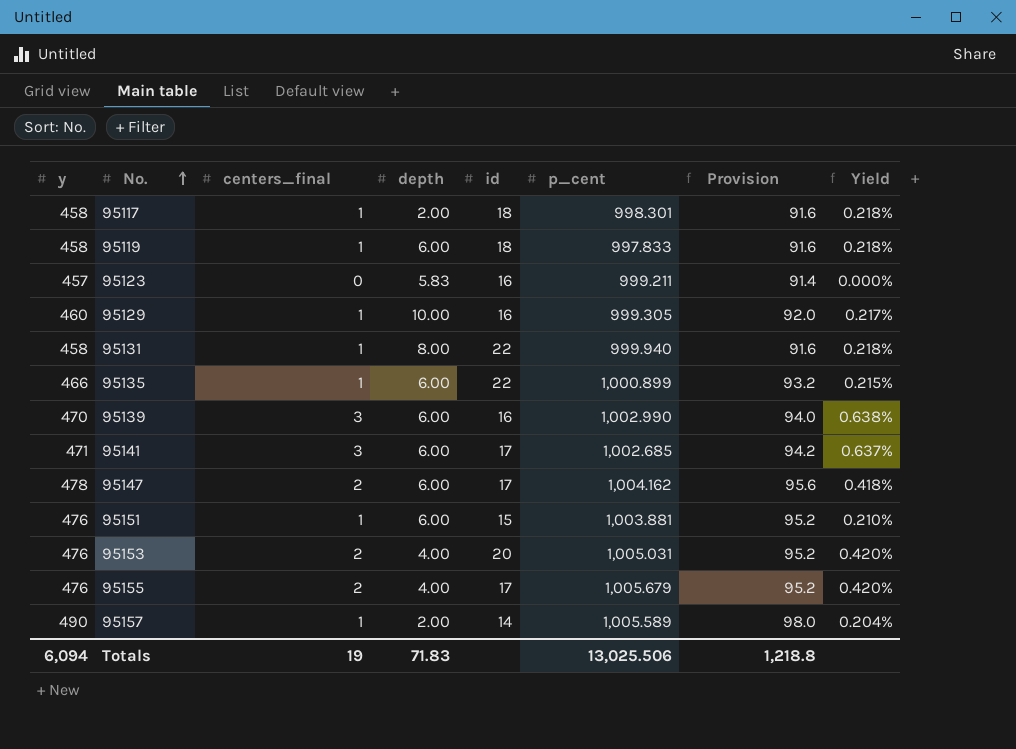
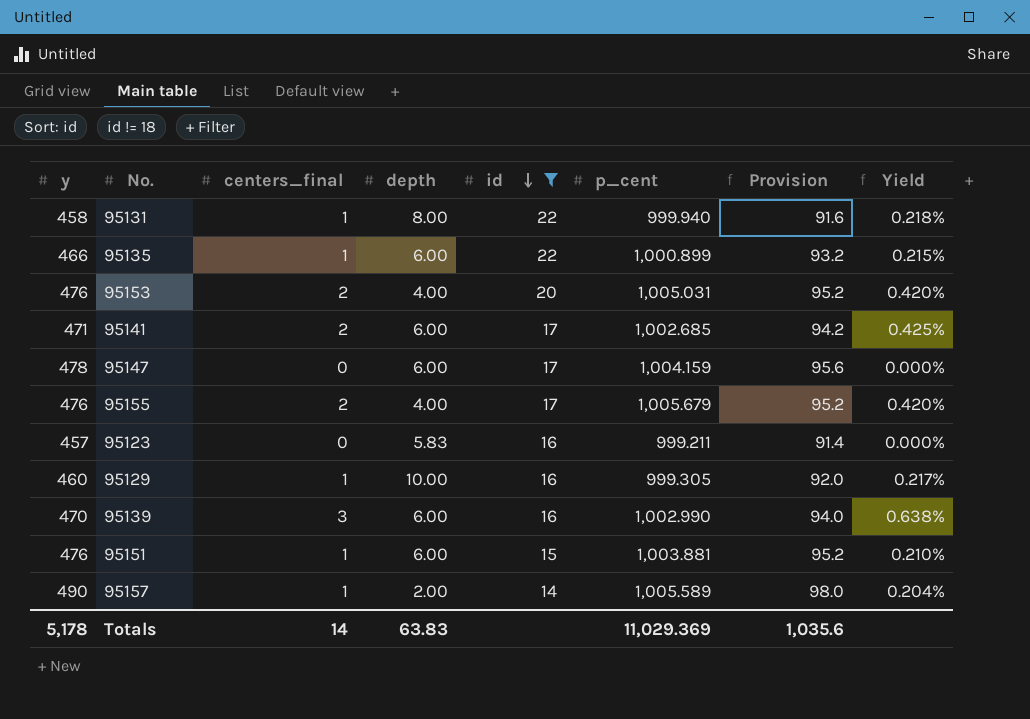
filter: none -> id != 18
row order: No. ascending -> id descending
95141 | centers_final: 3 -> 2
95141 | Yield: 0.637% -> 0.425%
95147 | centers_final: 2 -> 0
95147 | p_cent: 1,004.162 -> 1,004.159
95147 | Yield: 0.418% -> 0.000%
Totals | y: 6,094 -> 5,178
Totals | centers_final: 19 -> 14
Totals | depth: 71.83 -> 63.83
Totals | p_cent: 13,025.506 -> 11,029.369
Totals | Provision: 1,218.8 -> 1,035.6

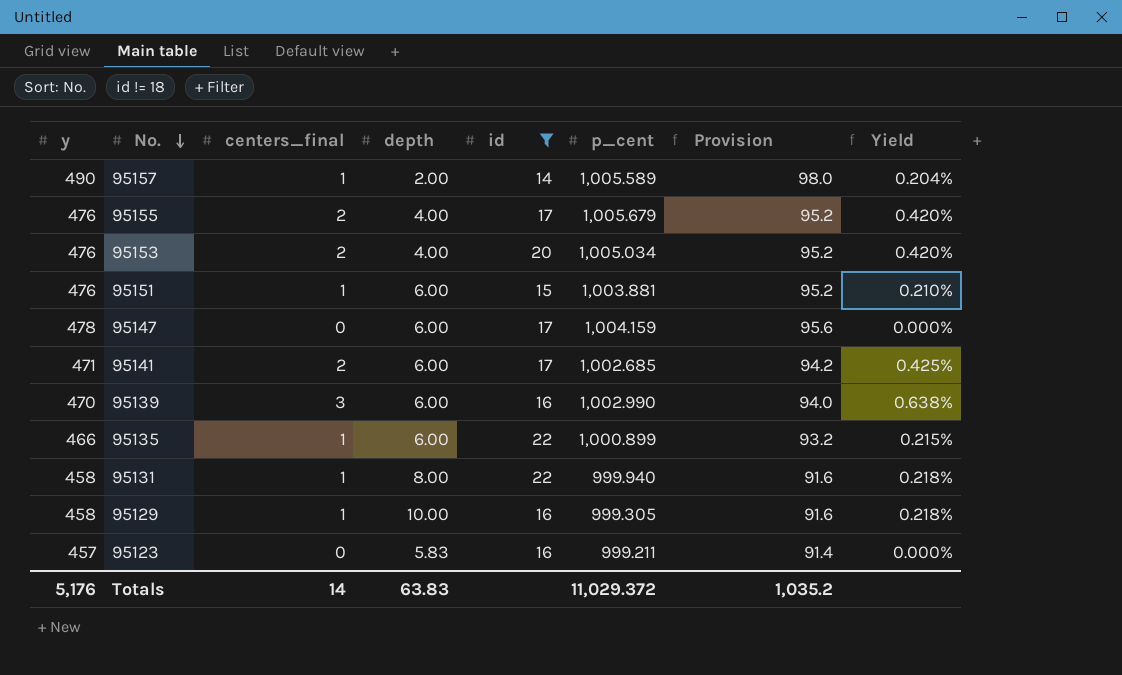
row order: id descending -> No. descending
95153 | p_cent: 1,005.031 -> 1,005.034
95129 | y: 460 -> 458
95129 | Provision: 92.0 -> 91.6
95129 | Yield: 0.217% -> 0.218%
Totals | y: 5,178 -> 5,176
Totals | p_cent: 11,029.369 -> 11,029.372
Totals | Provision: 1,035.6 -> 1,035.2

